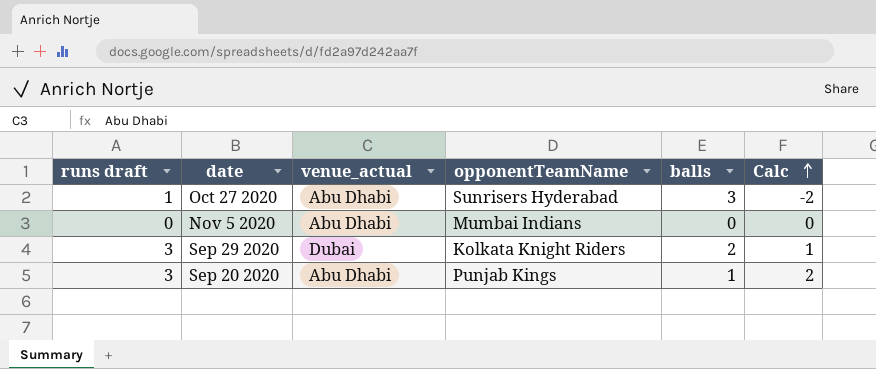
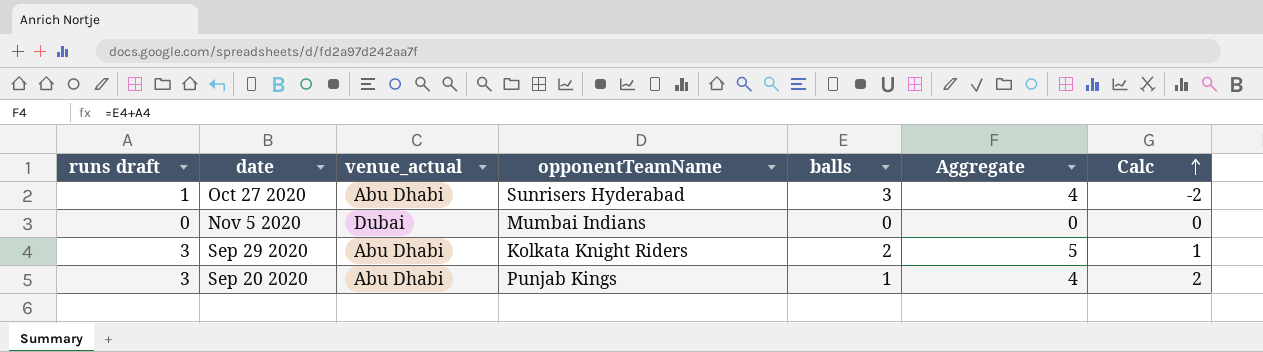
column Aggregate | formula: none -> [runs draft] + [balls]
Nov 5 2020 | venue_actual: Abu Dhabi -> Dubai
Sep 29 2020 | venue_actual: Dubai -> Abu Dhabi

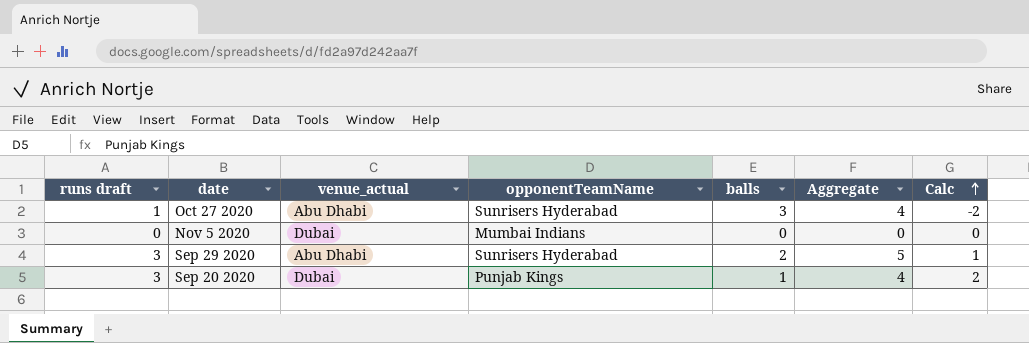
Sep 29 2020 | opponentTeamName: Kolkata Knight Riders -> Sunrisers Hyderabad
Sep 20 2020 | venue_actual: Abu Dhabi -> Dubai

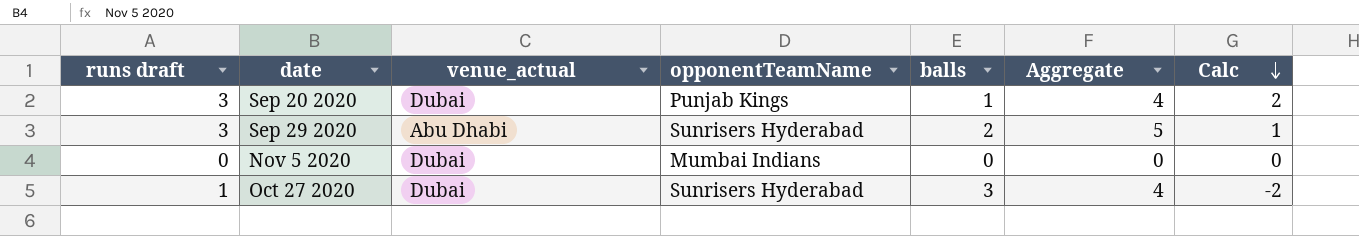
row order: Calc ascending -> Calc descending
Oct 27 2020 | venue_actual: Abu Dhabi -> Dubai

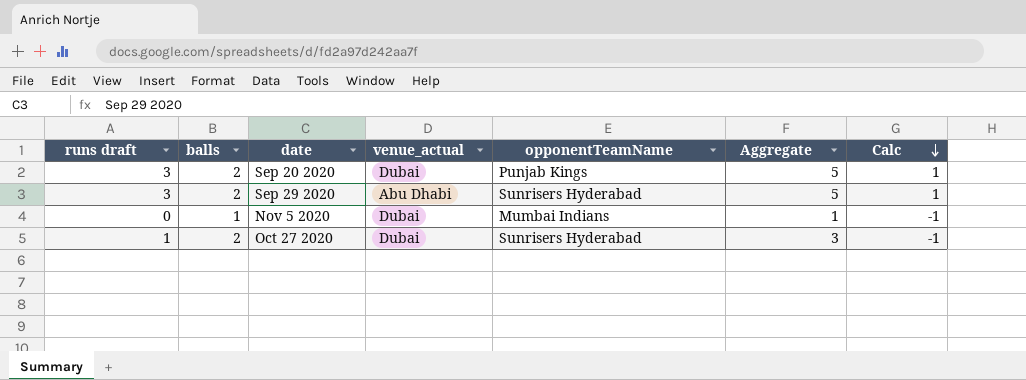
column balls | position: 5 -> 2
Sep 20 2020 | balls: 1 -> 2
Sep 20 2020 | Aggregate: 4 -> 5
Sep 20 2020 | Calc: 2 -> 1
Nov 5 2020 | balls: 0 -> 1
Nov 5 2020 | Aggregate: 0 -> 1
Nov 5 2020 | Calc: 0 -> -1
Oct 27 2020 | balls: 3 -> 2
Oct 27 2020 | Aggregate: 4 -> 3
Oct 27 2020 | Calc: -2 -> -1

